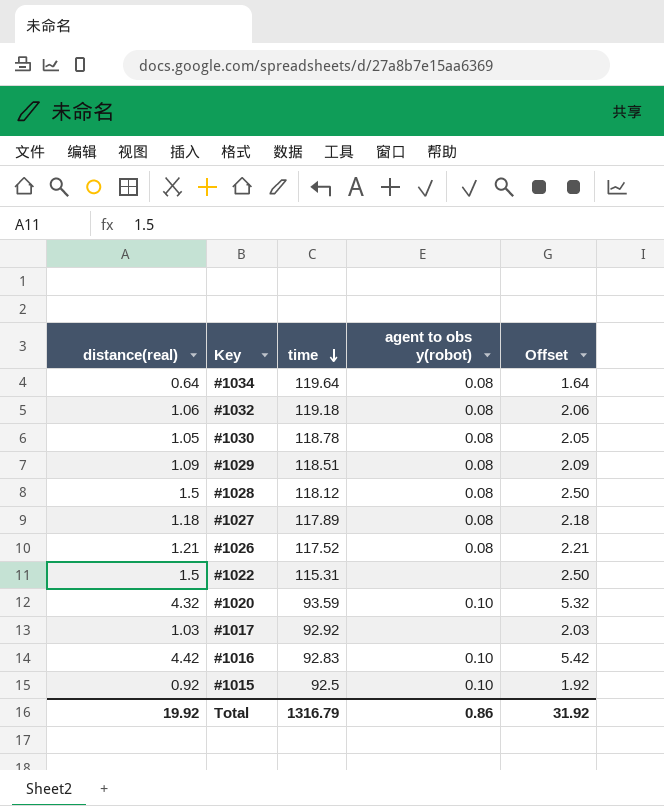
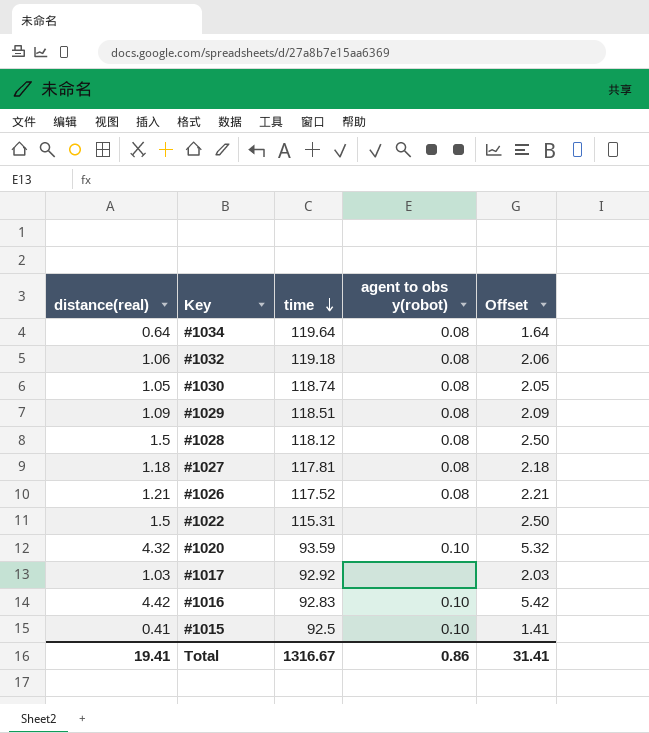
#1030 | time: 118.78 -> 118.74
#1027 | time: 117.89 -> 117.81
#1015 | distance(real): 0.92 -> 0.41
#1015 | Offset: 1.92 -> 1.41
Total | distance(real): 19.92 -> 19.41
Total | time: 1316.79 -> 1316.67
Total | Offset: 31.92 -> 31.41

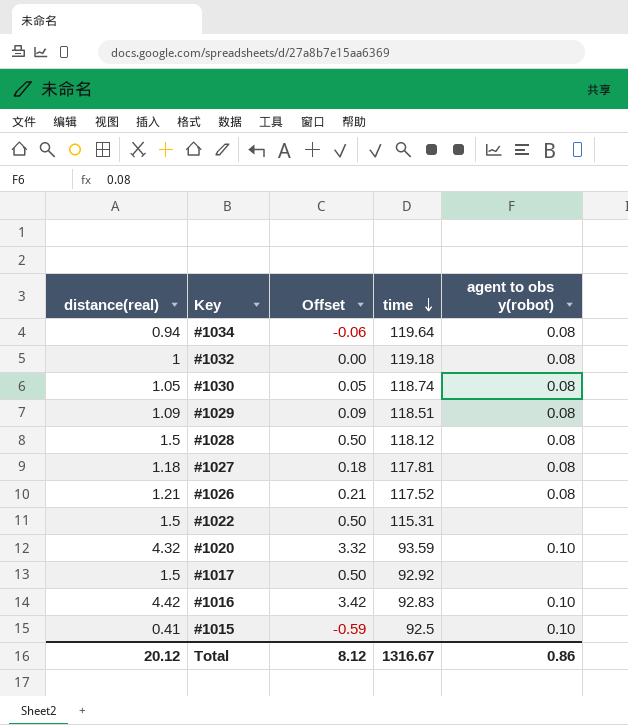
column Offset | formula: [distance(real)] + 1 -> [distance(real)] - 1
column Offset | position: 5 -> 3
#1034 | distance(real): 0.64 -> 0.94
#1032 | distance(real): 1.06 -> 1
#1017 | distance(real): 1.03 -> 1.5
Total | distance(real): 19.41 -> 20.12
Total | Offset: 31.41 -> 8.12

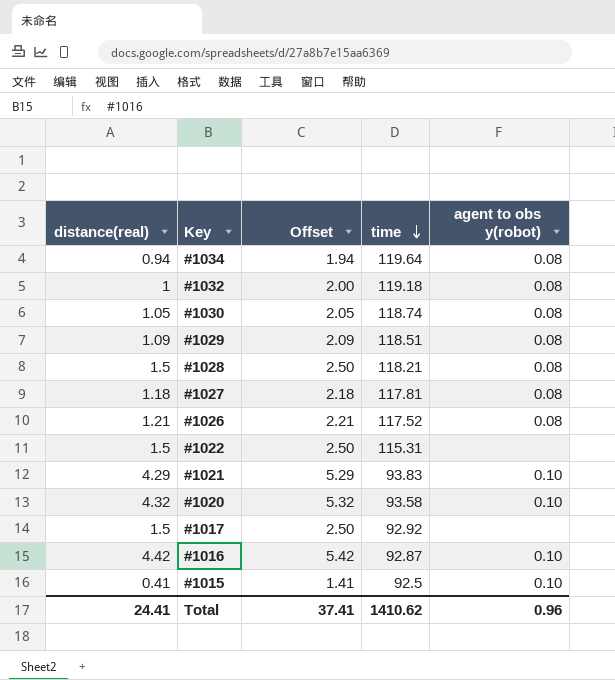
column Offset | formula: [distance(real)] - 1 -> [distance(real)] + 1
#1028 | time: 118.12 -> 118.21
row #1021: none -> 4.29 | 5.29 | 93.83 | 0.10
#1020 | time: 93.59 -> 93.58
#1016 | time: 92.83 -> 92.87
Total | distance(real): 20.12 -> 24.41
Total | Offset: 8.12 -> 37.41
Total | time: 1316.67 -> 1410.62
Total | agent to obs y(robot): 0.86 -> 0.96

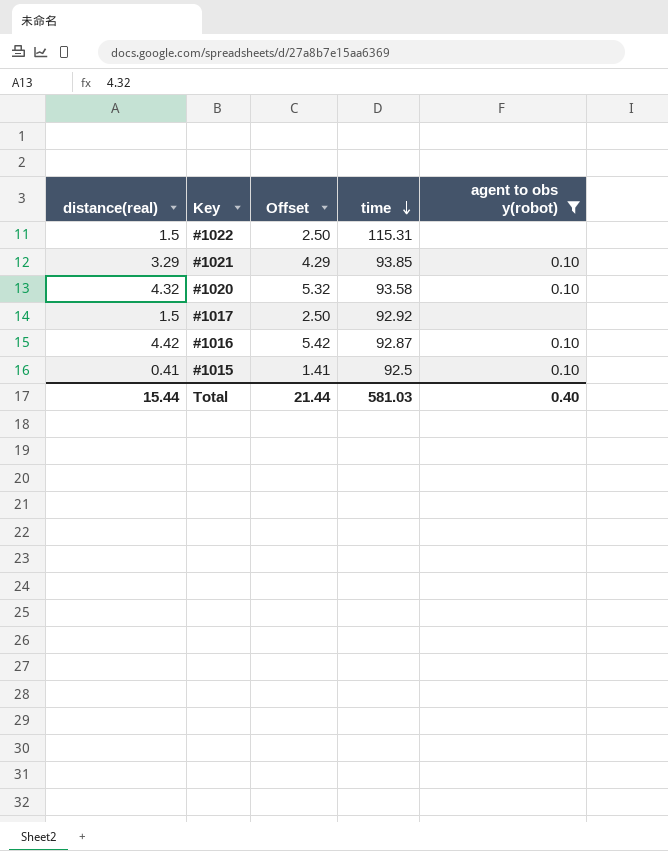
filter: none -> agent to obs y(robot) != 0.08
#1021 | distance(real): 4.29 -> 3.29
#1021 | Offset: 5.29 -> 4.29
#1021 | time: 93.83 -> 93.85
Total | distance(real): 24.41 -> 15.44
Total | Offset: 37.41 -> 21.44
Total | time: 1410.62 -> 581.03
Total | agent to obs y(robot): 0.96 -> 0.40

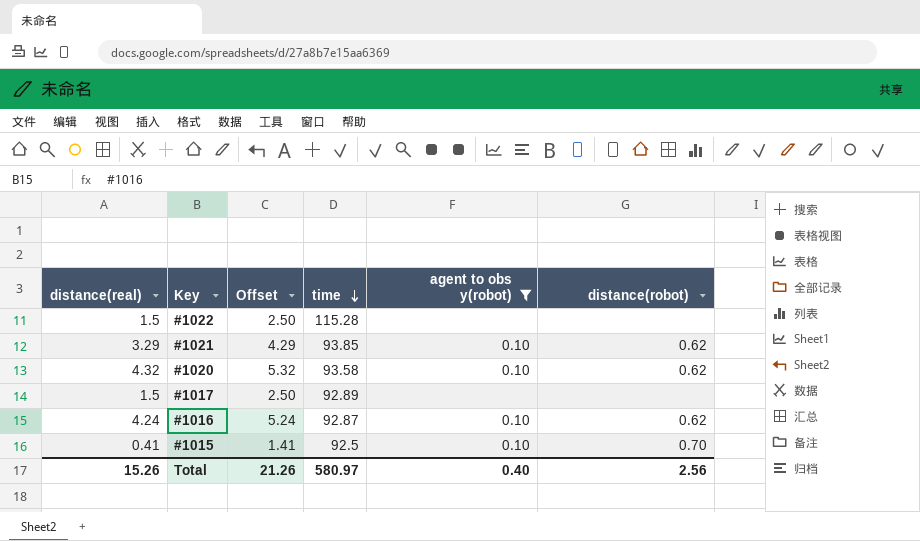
column distance(robot) | position: none -> 6
#1022 | time: 115.31 -> 115.28
#1017 | time: 92.92 -> 92.89
#1016 | distance(real): 4.42 -> 4.24
#1016 | Offset: 5.42 -> 5.24
Total | distance(real): 15.44 -> 15.26
Total | Offset: 21.44 -> 21.26
Total | time: 581.03 -> 580.97

